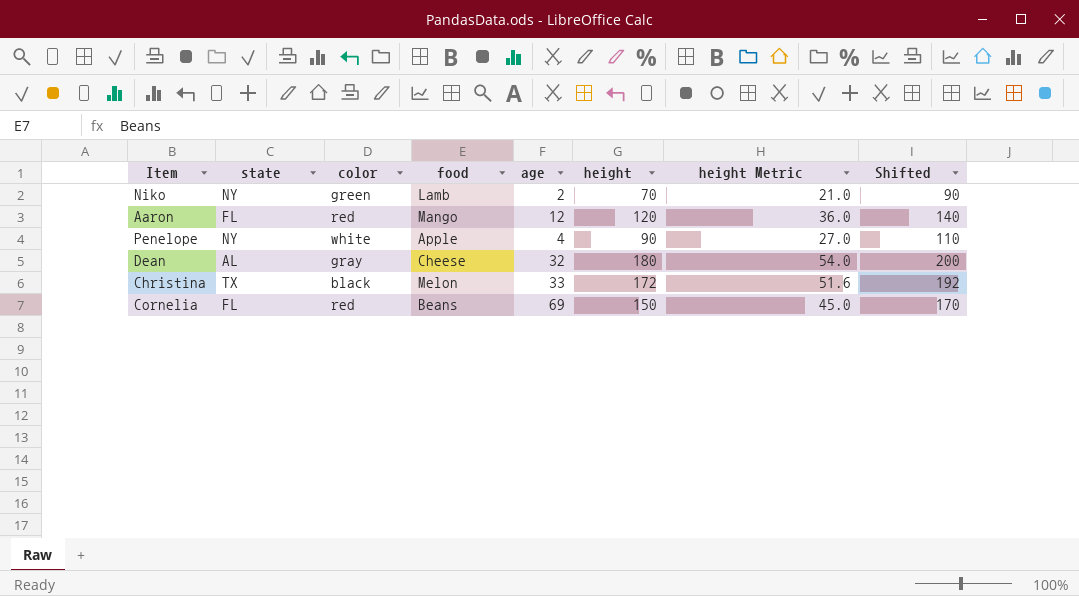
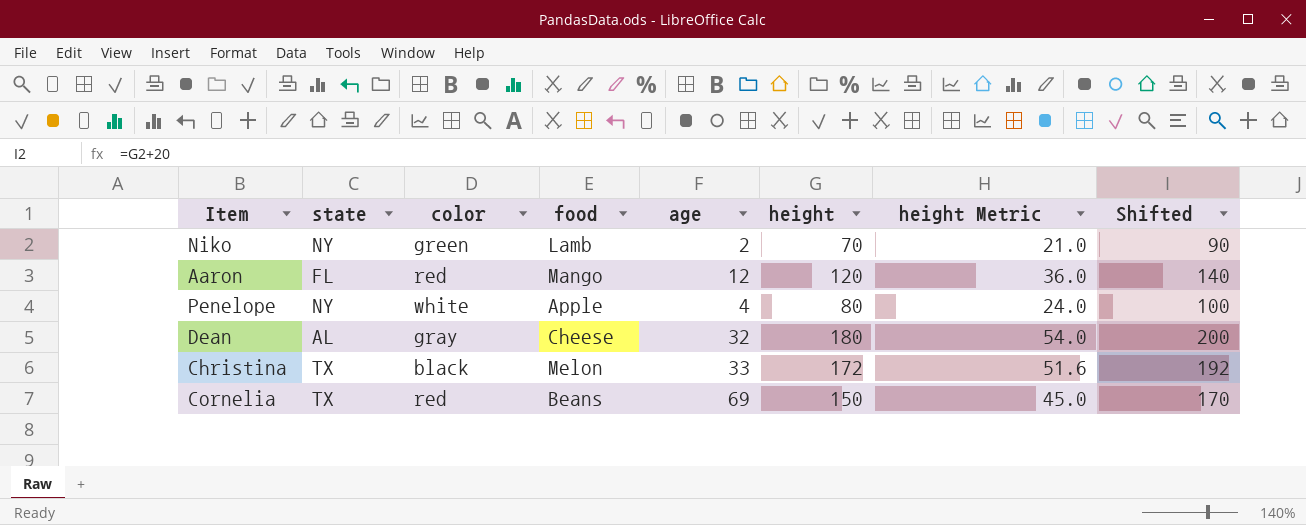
Penelope | height: 90 -> 80
Penelope | height Metric: 27.0 -> 24.0
Penelope | Shifted: 110 -> 100
Cornelia | state: FL -> TX

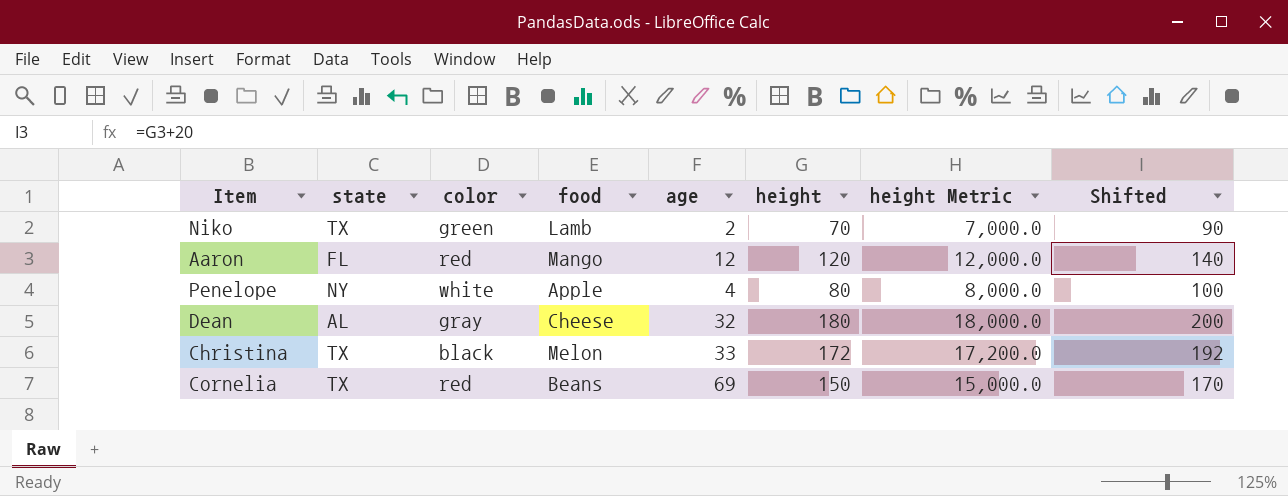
column height Metric | formula: [height] * 0.3 -> [height] * 100
Niko | state: NY -> TX

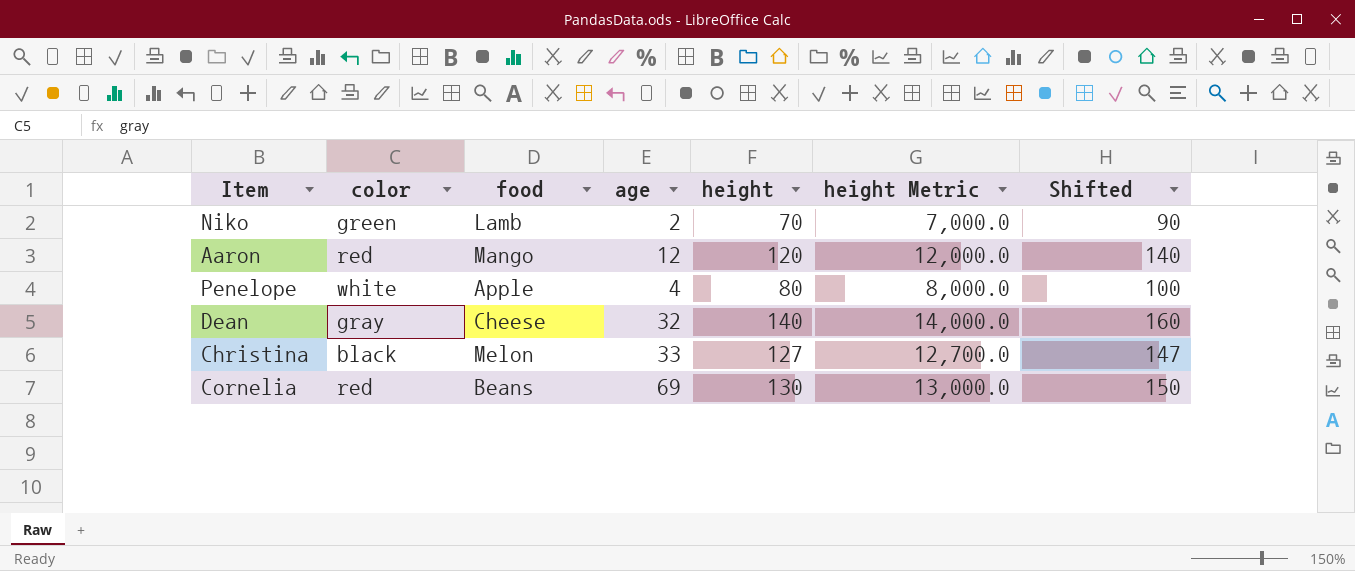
column state | position: 2 -> none
Dean | height: 180 -> 140
Dean | height Metric: 18,000.0 -> 14,000.0
Dean | Shifted: 200 -> 160
Christina | height: 172 -> 127
Christina | height Metric: 17,200.0 -> 12,700.0
Christina | Shifted: 192 -> 147
Cornelia | height: 150 -> 130
Cornelia | height Metric: 15,000.0 -> 13,000.0
Cornelia | Shifted: 170 -> 150

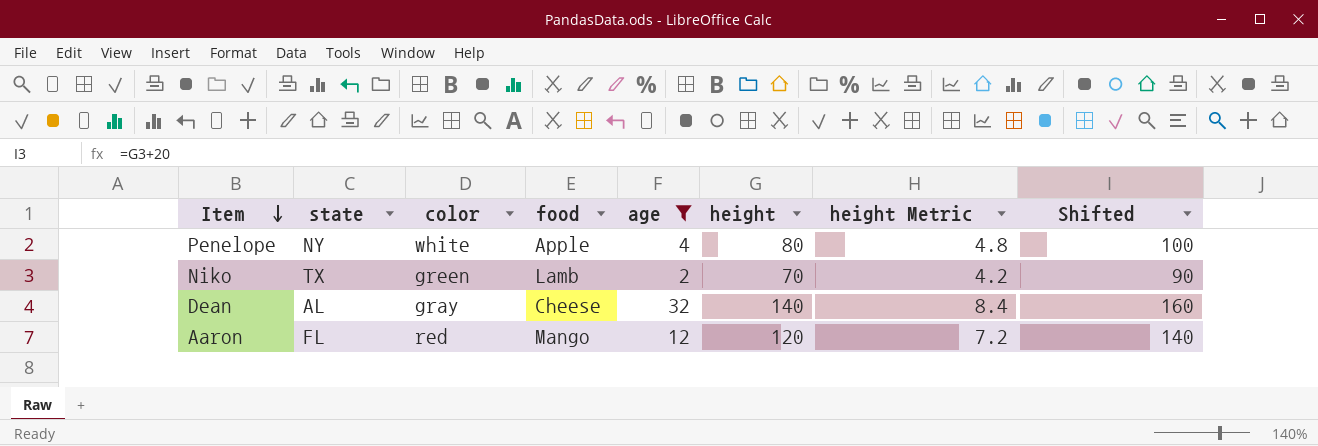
filter: none -> age <= 32
row order: none -> Item descending
column state | position: none -> 2
column height Metric | formula: [height] * 100 -> [height] * 0.06

